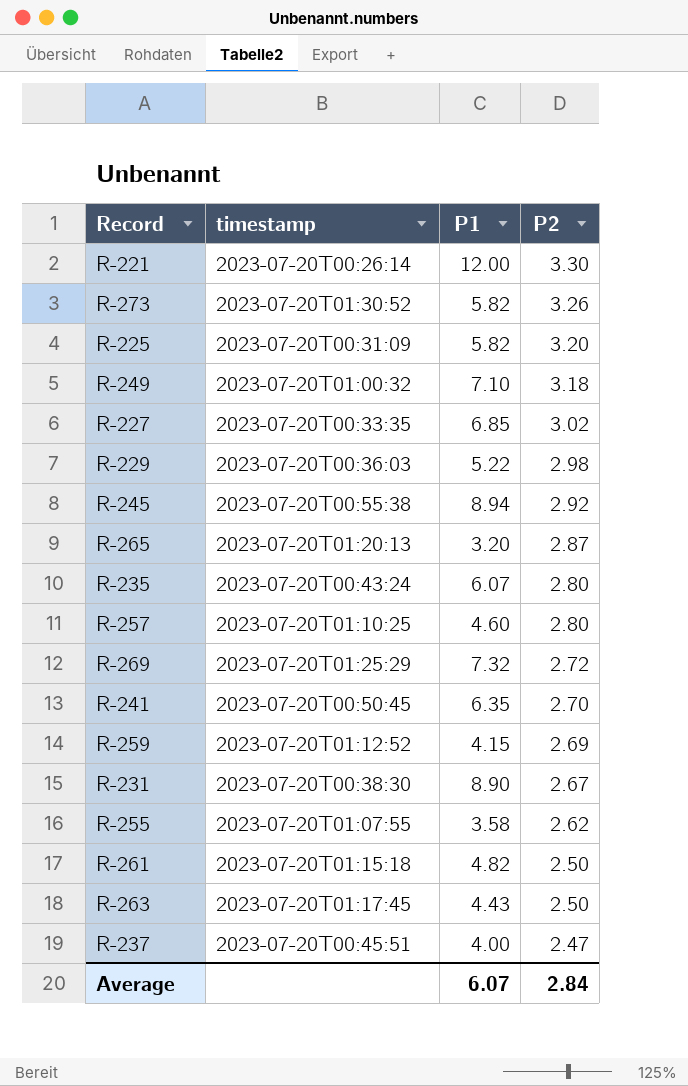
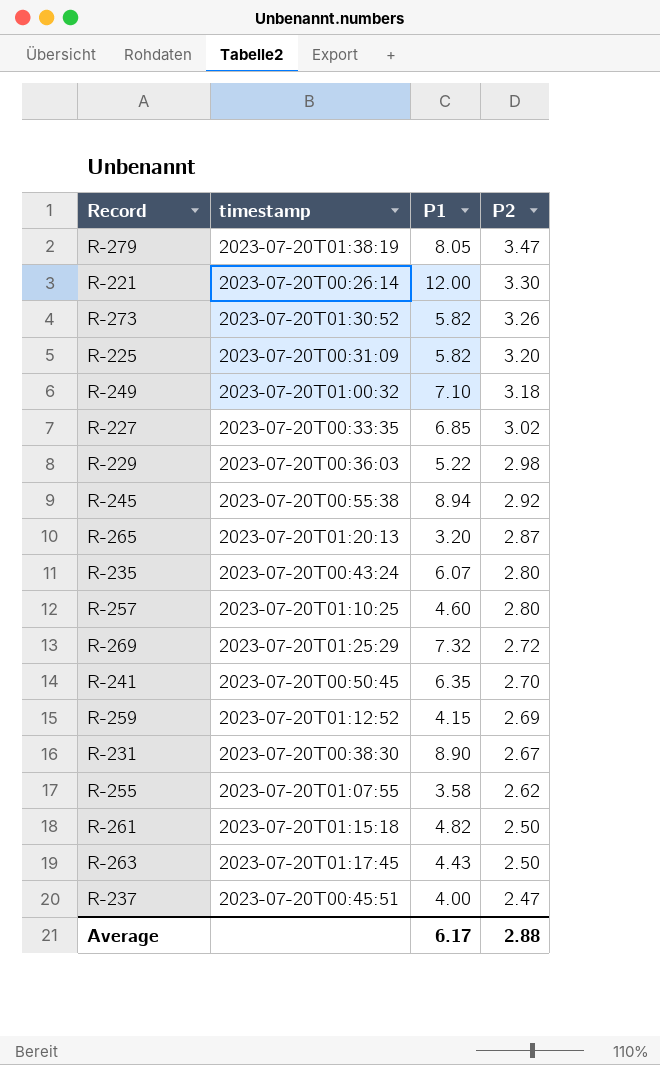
row R-279: none -> 2023-07-20T01:38:19 | 8.05 | 3.47
Average | P1: 6.07 -> 6.17
Average | P2: 2.84 -> 2.88

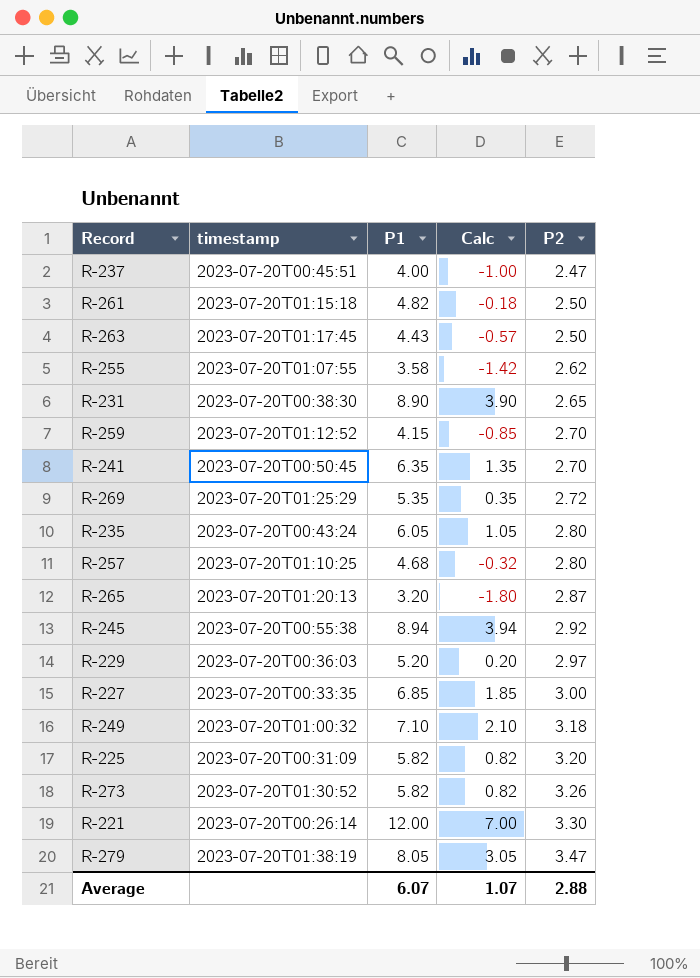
row order: P2 descending -> P2 ascending
column Calc | formula: none -> [P1] - 5
R-231 | P2: 2.67 -> 2.65
R-259 | P2: 2.69 -> 2.70
R-269 | P1: 7.32 -> 5.35
R-235 | P1: 6.07 -> 6.05
R-257 | P1: 4.60 -> 4.68
R-229 | P1: 5.22 -> 5.20
R-229 | P2: 2.98 -> 2.97
R-227 | P2: 3.02 -> 3.00
Average | P1: 6.17 -> 6.07

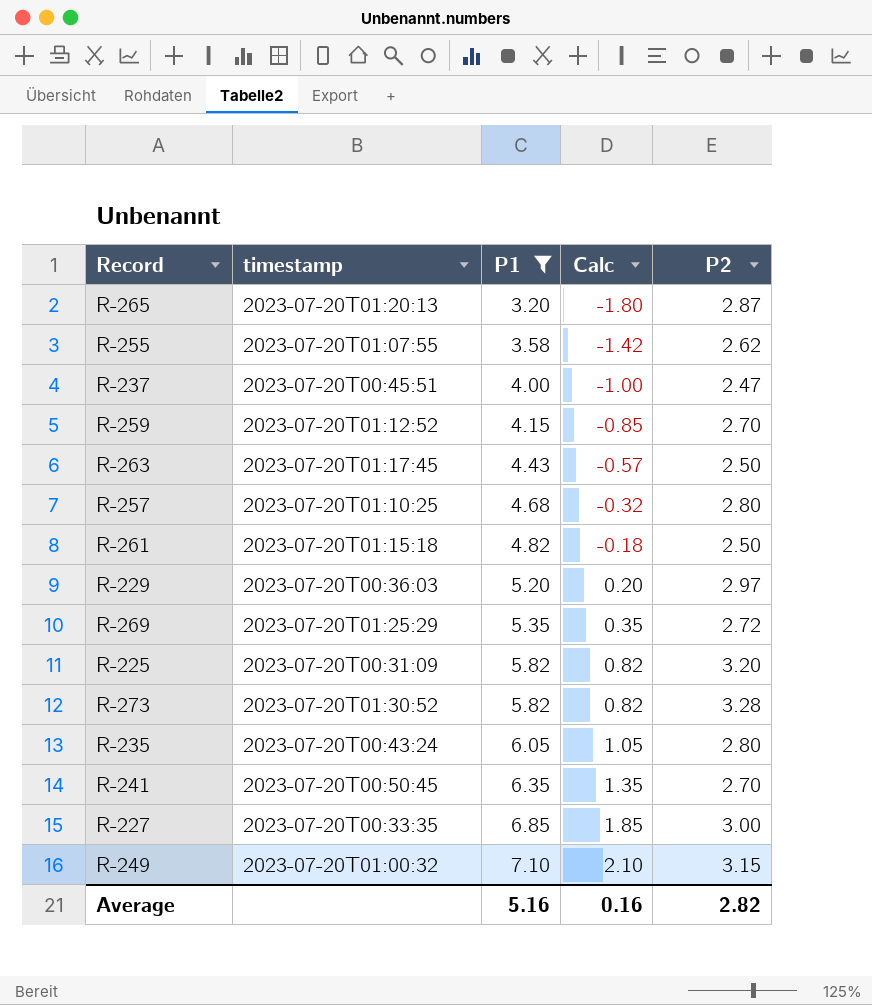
filter: none -> P1 <= 7.10
row order: P2 ascending -> P1 ascending
R-273 | P2: 3.26 -> 3.28
R-249 | P2: 3.18 -> 3.15
Average | P1: 6.07 -> 5.16
Average | Calc: 1.07 -> 0.16
Average | P2: 2.88 -> 2.82

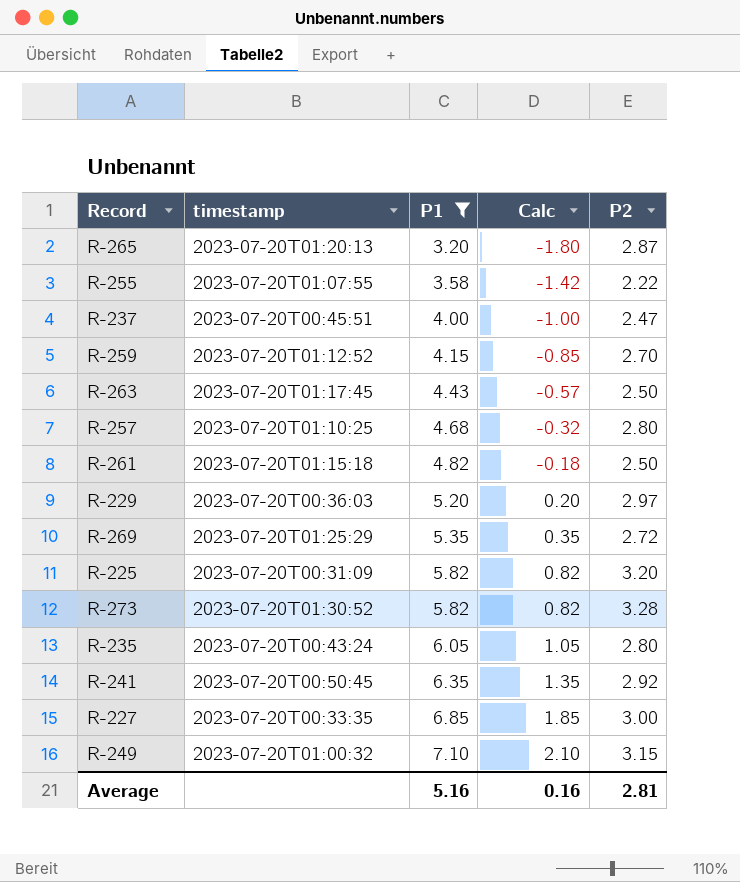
R-255 | P2: 2.62 -> 2.22
R-241 | P2: 2.70 -> 2.92
Average | P2: 2.82 -> 2.81

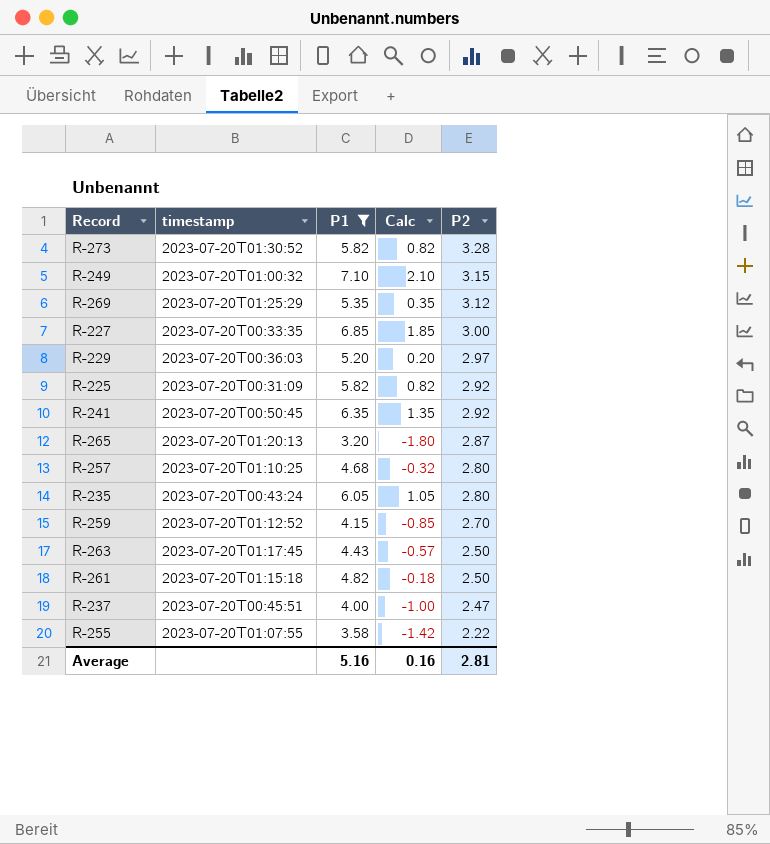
row order: P1 ascending -> P2 descending
R-269 | P2: 2.72 -> 3.12
R-225 | P2: 3.20 -> 2.92

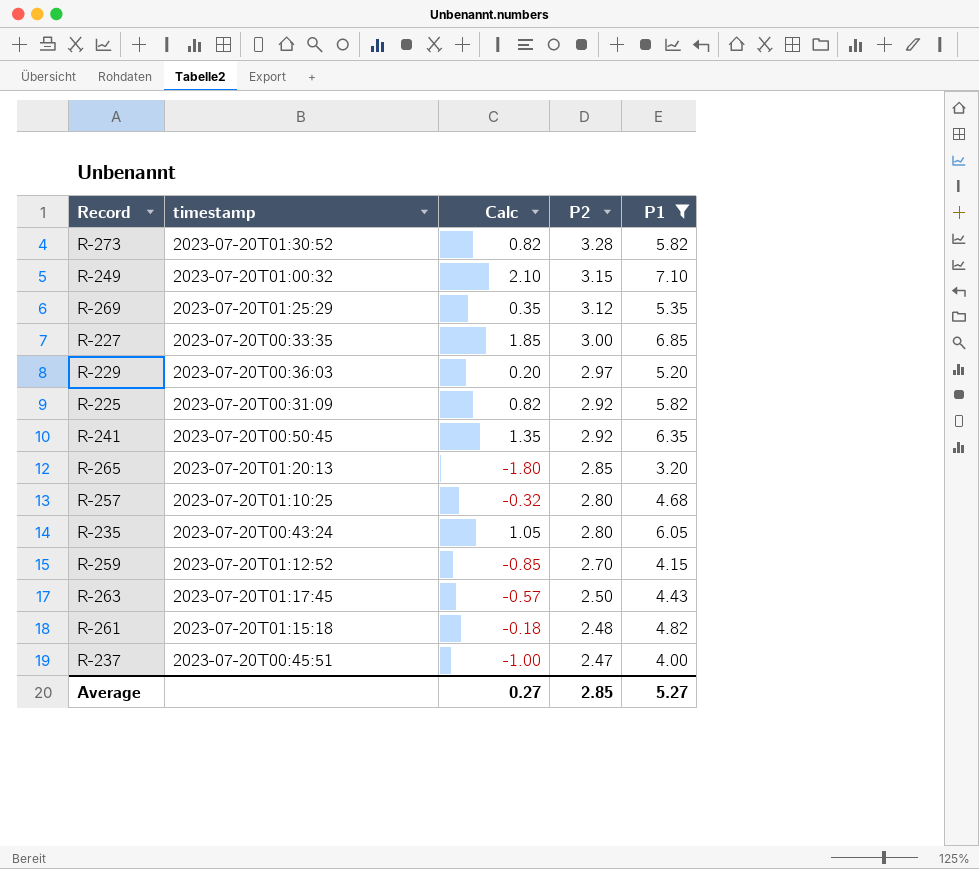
column P1 | position: 3 -> 5
row R-255: 2023-07-20T01:07:55 | 3.58 | -1.42 | 2.22 -> none
R-265 | P2: 2.87 -> 2.85
R-261 | P2: 2.50 -> 2.48
Average | Calc: 0.16 -> 0.27
Average | P2: 2.81 -> 2.85
Average | P1: 5.16 -> 5.27

